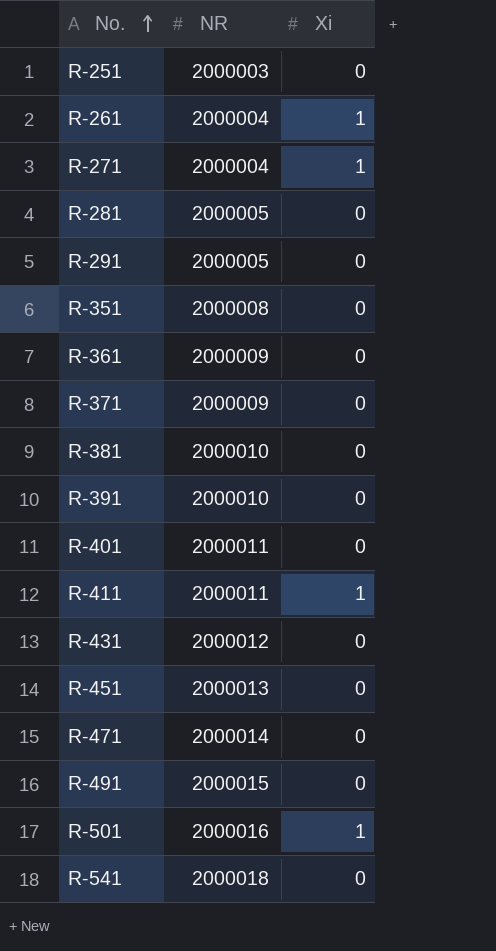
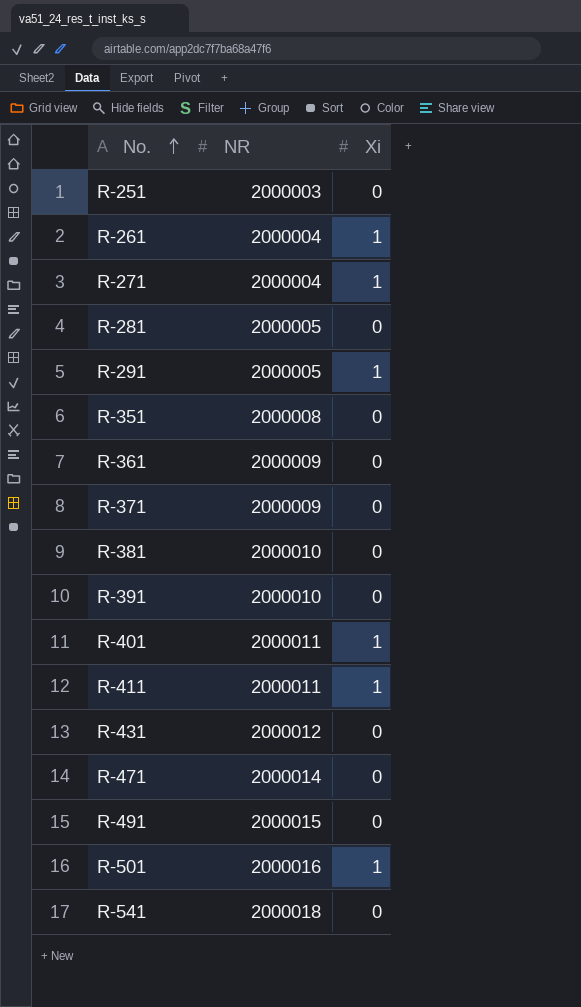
row R-451: 2000013 | 0 -> none
R-291 | Xi: 0 -> 1
R-401 | Xi: 0 -> 1

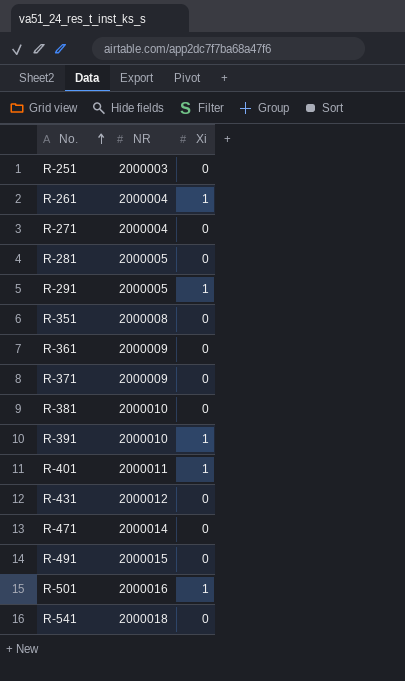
row R-411: 2000011 | 1 -> none
R-271 | Xi: 1 -> 0
R-391 | Xi: 0 -> 1

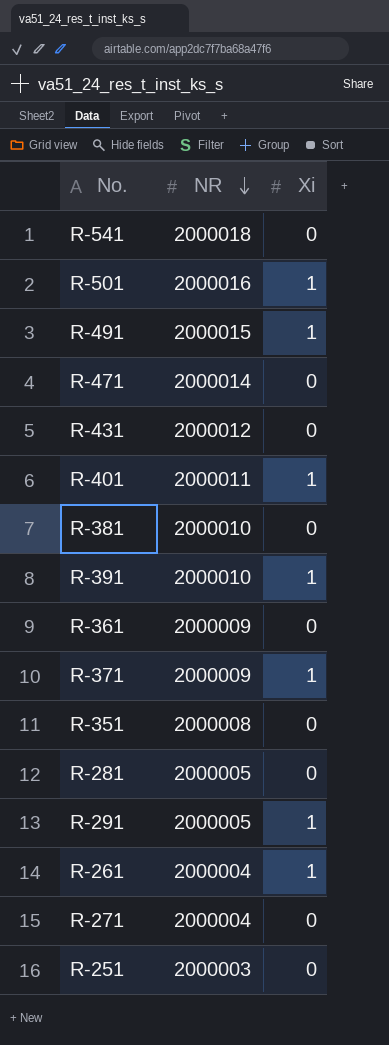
row order: No. ascending -> NR descending
R-491 | Xi: 0 -> 1
R-371 | Xi: 0 -> 1

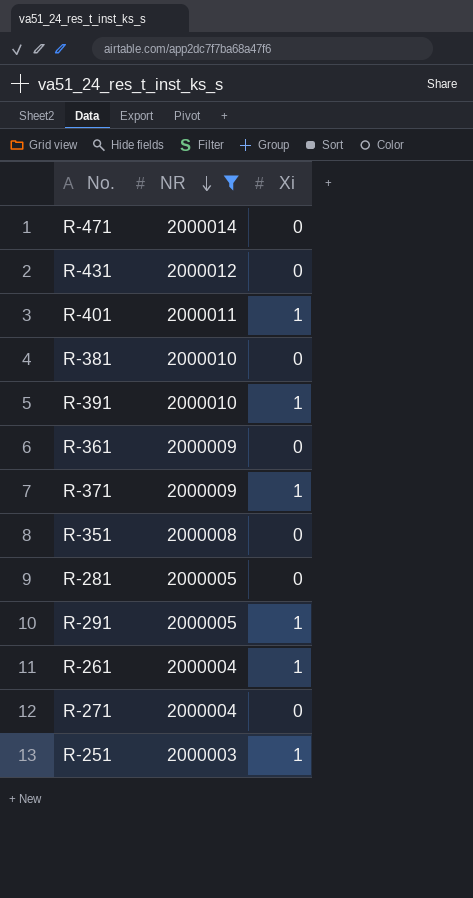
filter: none -> NR <= 2000014
R-251 | Xi: 0 -> 1

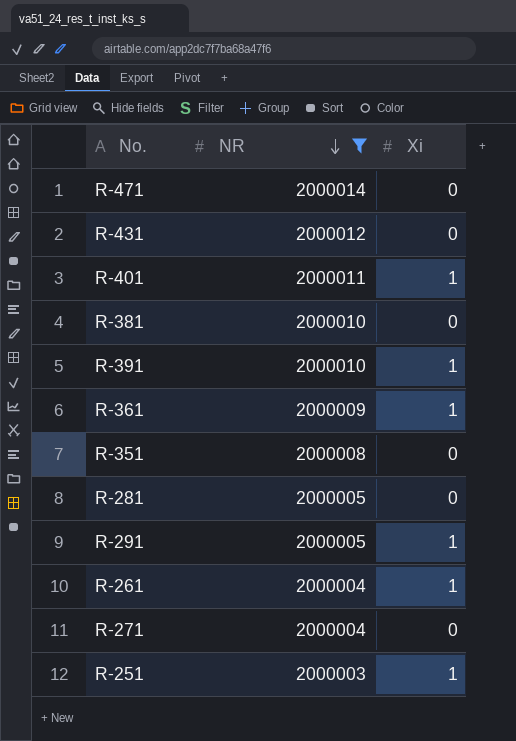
row R-371: 2000009 | 1 -> none
R-361 | Xi: 0 -> 1

